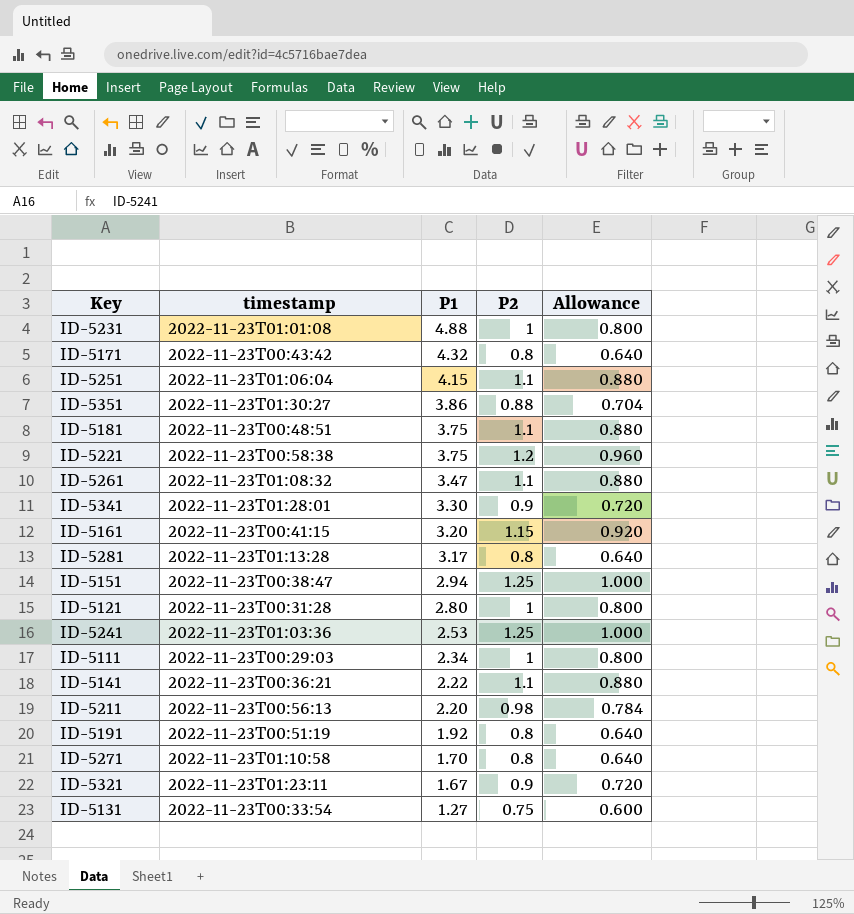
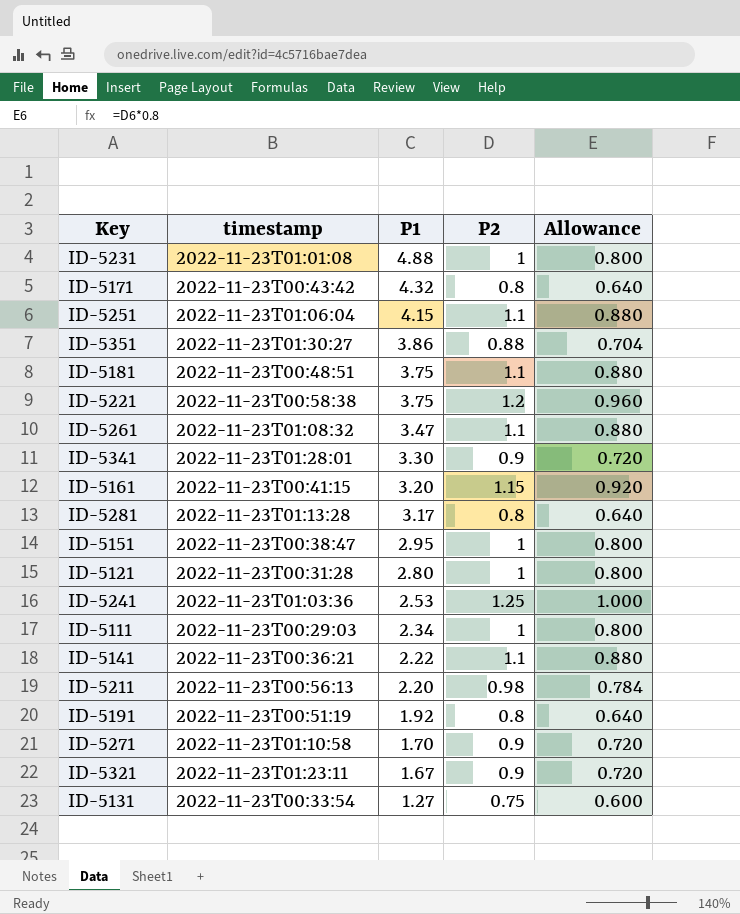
ID-5151 | P1: 2.94 -> 2.95
ID-5151 | P2: 1.25 -> 1
ID-5151 | Allowance: 1.000 -> 0.800
ID-5271 | P2: 0.8 -> 0.9
ID-5271 | Allowance: 0.640 -> 0.720

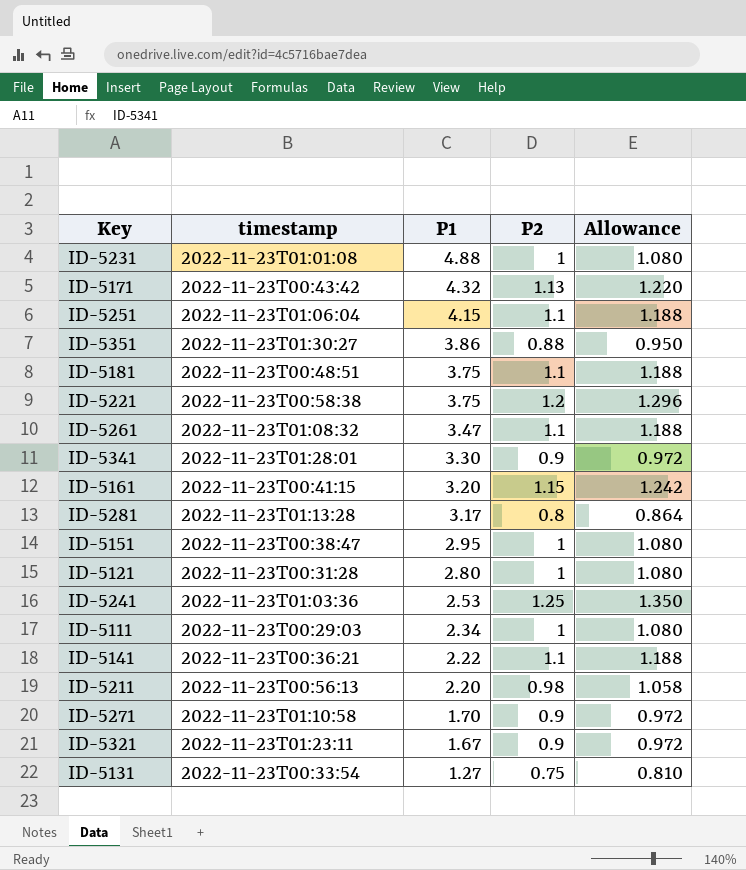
column Allowance | formula: [P2] * 0.8 -> [P2] * 1.08
row ID-5191: 2022-11-23T00:51:19 | 1.92 | 0.8 | 0.640 -> none
ID-5171 | P2: 0.8 -> 1.13

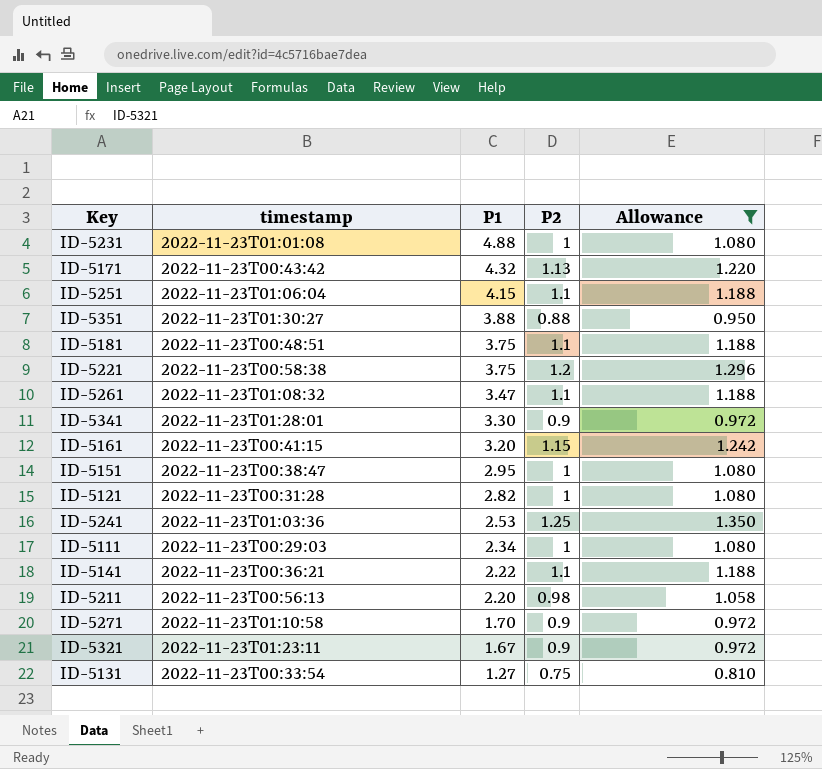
filter: none -> Allowance != 0.864
ID-5351 | P1: 3.86 -> 3.88
ID-5121 | P1: 2.80 -> 2.82

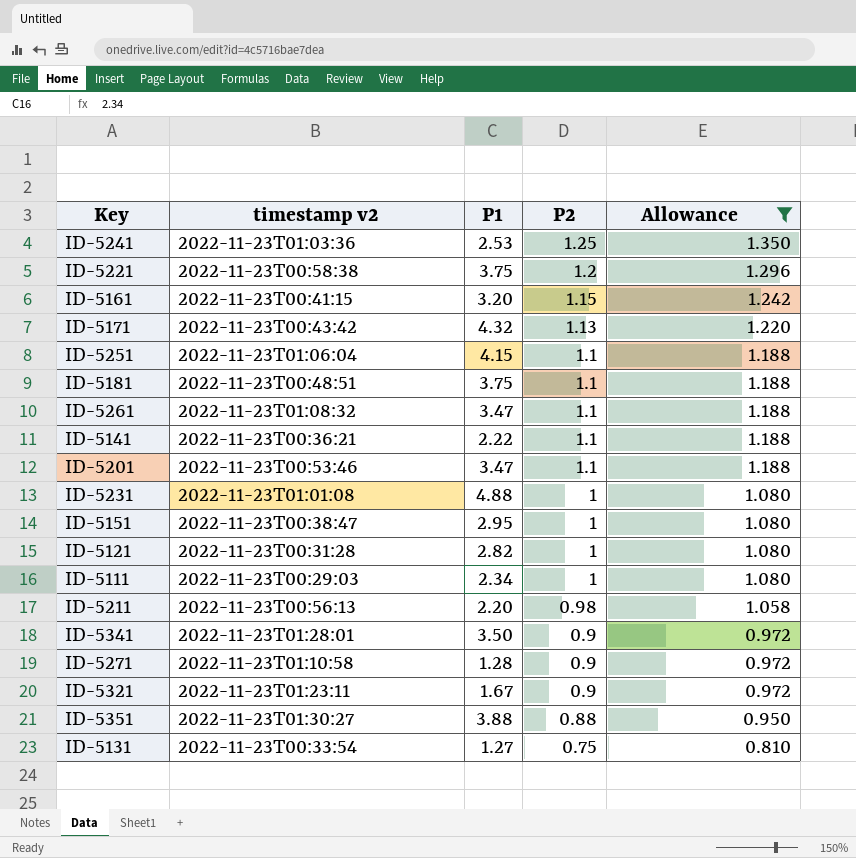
row order: P1 descending -> P2 descending
column name: timestamp -> timestamp v2
row ID-5201: none -> 2022-11-23T00:53:46 | 3.47 | 1.1 | 1.188
ID-5341 | P1: 3.30 -> 3.50
ID-5271 | P1: 1.70 -> 1.28

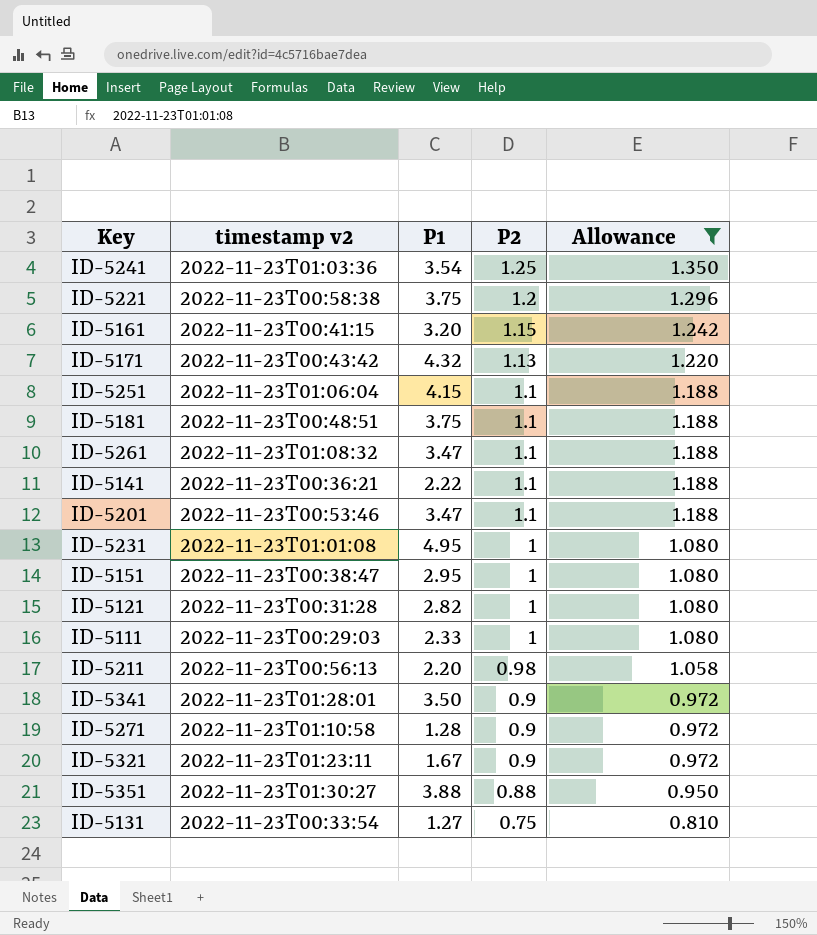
ID-5241 | P1: 2.53 -> 3.54
ID-5231 | P1: 4.88 -> 4.95
ID-5111 | P1: 2.34 -> 2.33

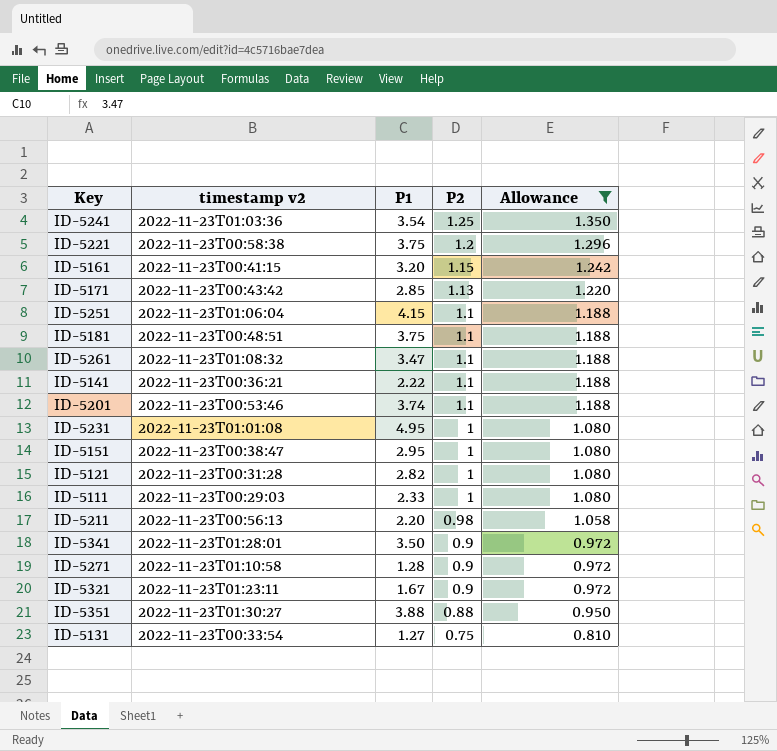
ID-5171 | P1: 4.32 -> 2.85
ID-5201 | P1: 3.47 -> 3.74

